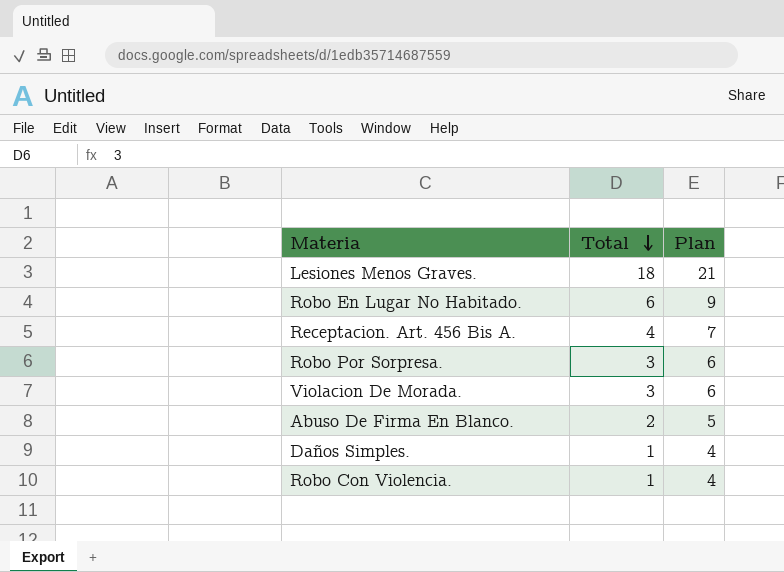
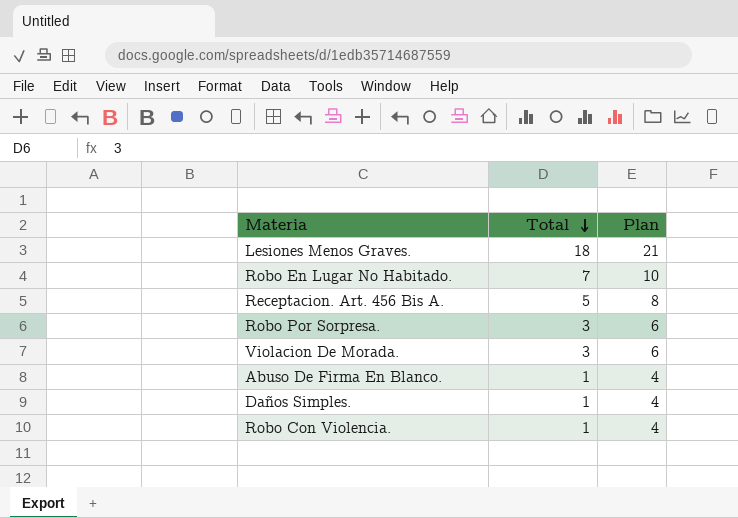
Robo En Lugar No Habitado. | Total: 6 -> 7
Robo En Lugar No Habitado. | Plan: 9 -> 10
Receptacion. Art. 456 Bis A. | Total: 4 -> 5
Receptacion. Art. 456 Bis A. | Plan: 7 -> 8
Abuso De Firma En Blanco. | Total: 2 -> 1
Abuso De Firma En Blanco. | Plan: 5 -> 4

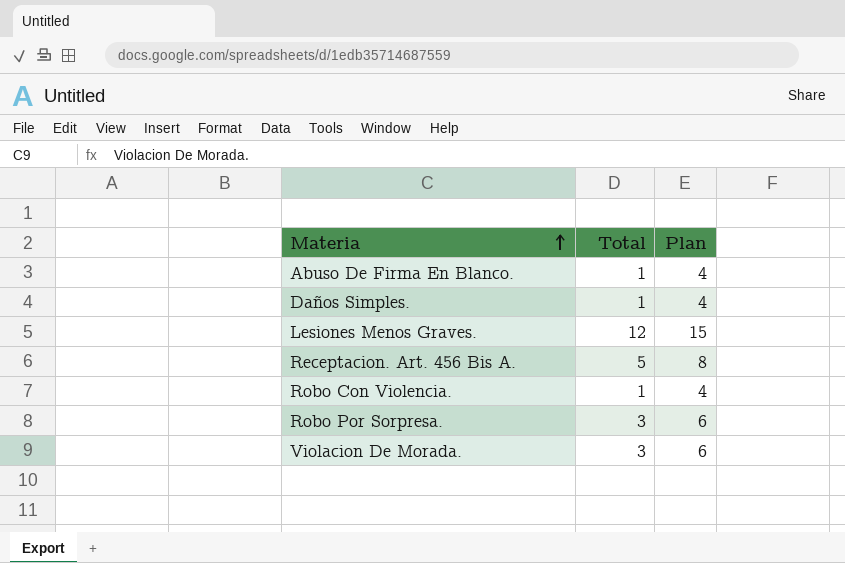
row order: Total descending -> Materia ascending
row Robo En Lugar No Habitado.: 7 | 10 -> none
Lesiones Menos Graves. | Total: 18 -> 12
Lesiones Menos Graves. | Plan: 21 -> 15

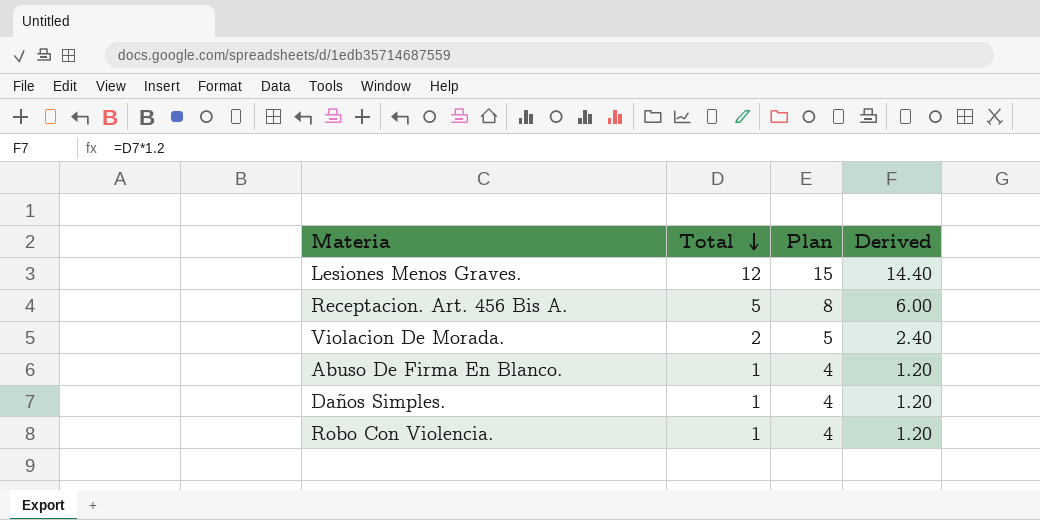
row order: Materia ascending -> Total descending
column Derived | formula: none -> [Total] * 1.2
row Robo Por Sorpresa.: 3 | 6 -> none
Violacion De Morada. | Total: 3 -> 2
Violacion De Morada. | Plan: 6 -> 5

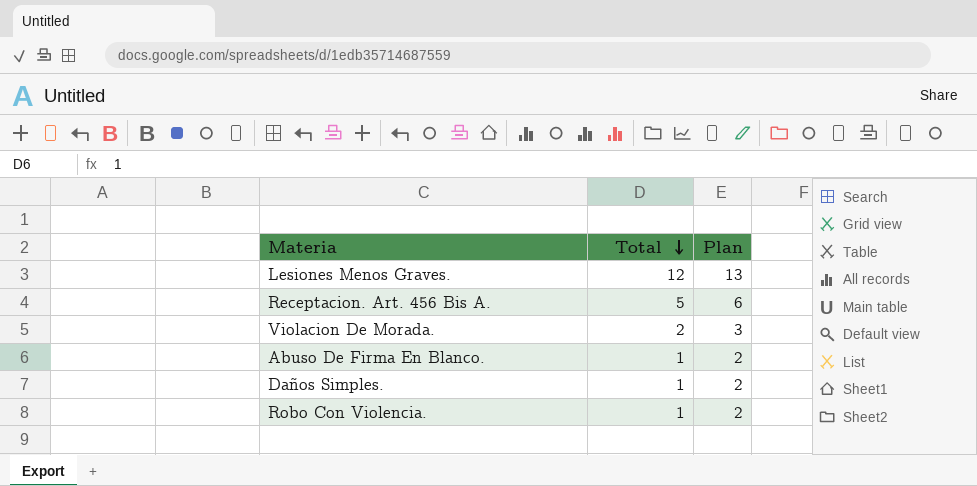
column Derived | formula: [Total] * 1.2 -> none
column Plan | formula: [Total] + 3 -> [Total] + 1

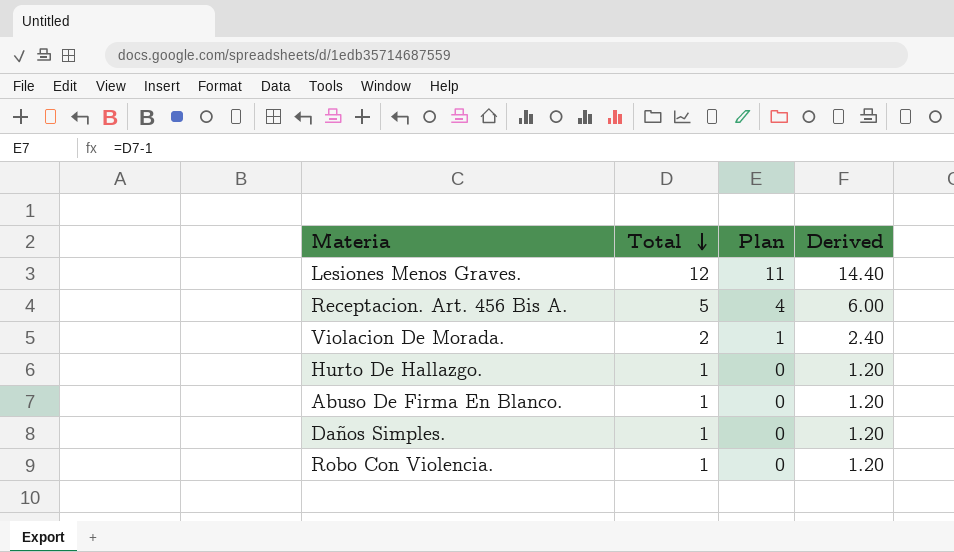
column Plan | formula: [Total] + 1 -> [Total] - 1
column Derived | formula: none -> [Total] * 1.2
row Hurto De Hallazgo.: none -> 1 | 0 | 1.20

